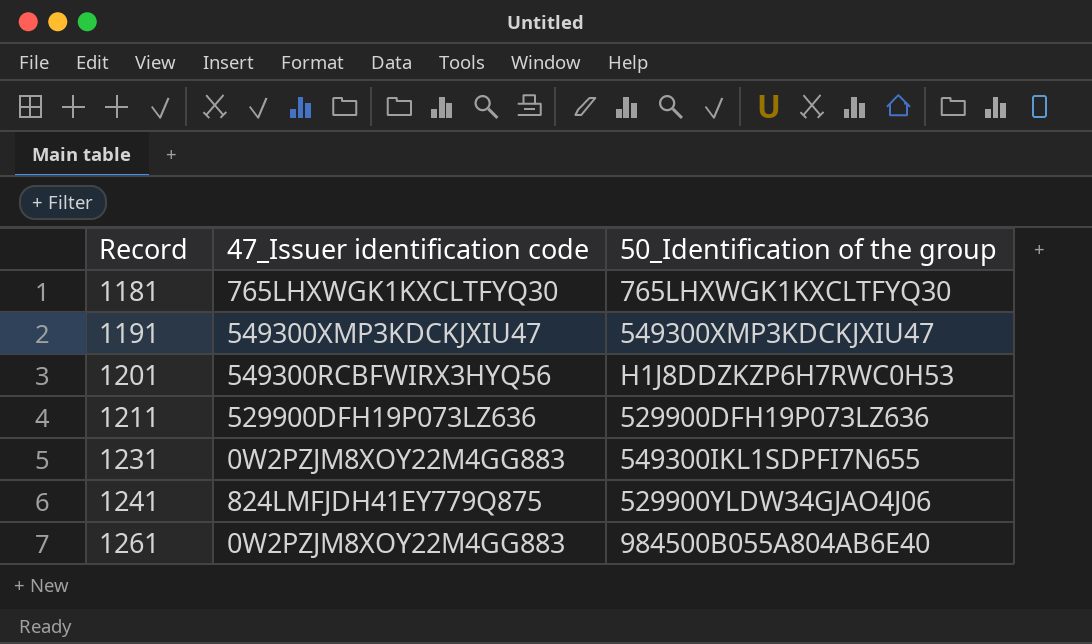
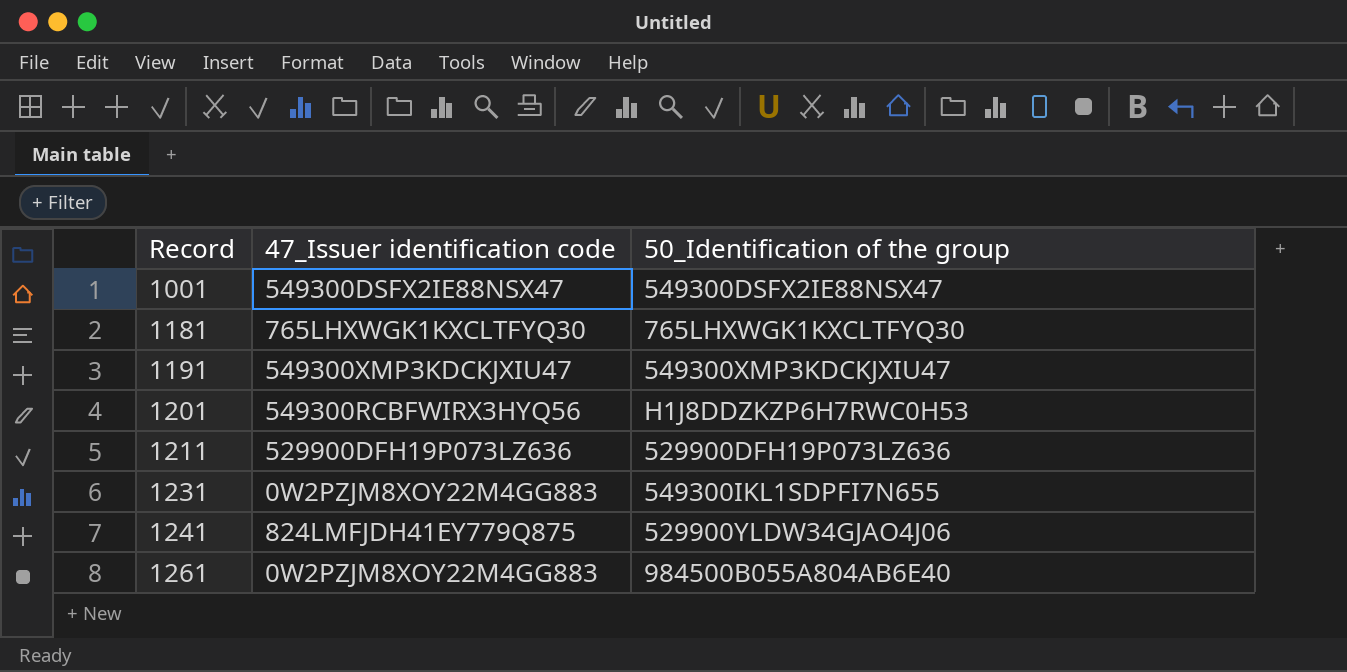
row 1001: none -> 549300DSFX2IE88NSX47 | 549300DSFX2IE88NSX47

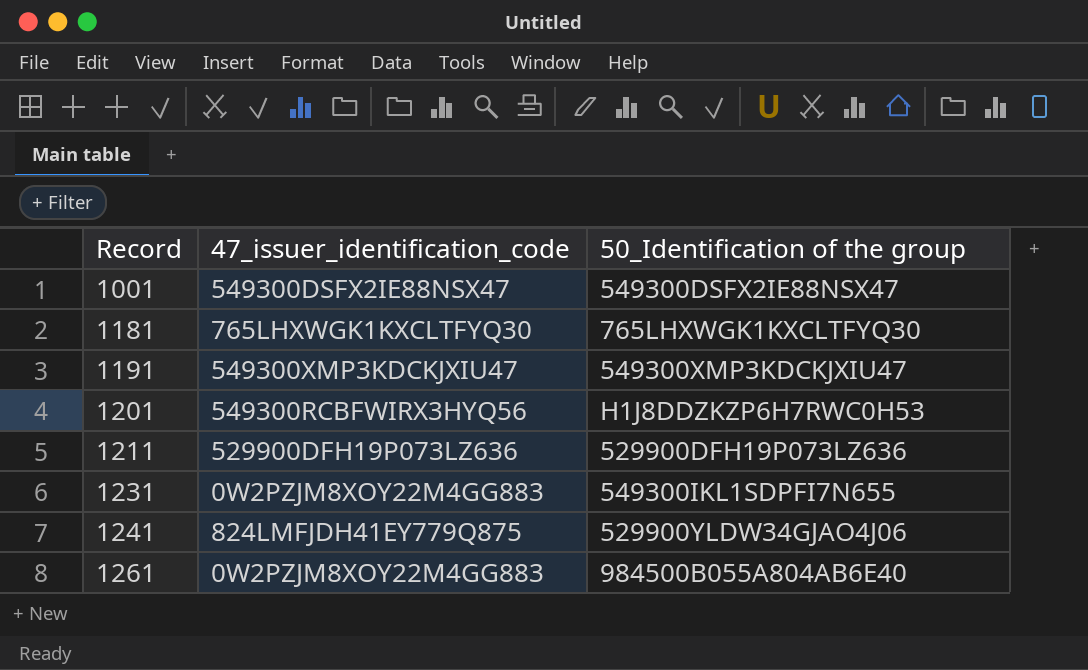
column name: 47_Issuer identification code -> 47_issuer_identification_code

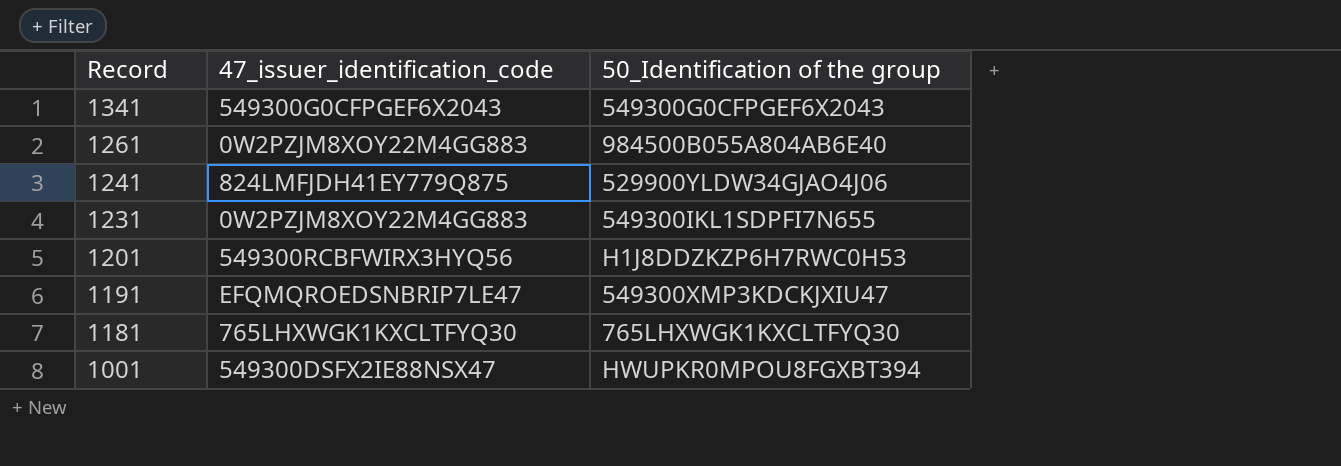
row order: Record ascending -> Record descending
row 1211: 529900DFH19P073LZ636 | 529900DFH19P073LZ636 -> none
row 1341: none -> 549300G0CFPGEF6X2043 | 549300G0CFPGEF6X2043
1191 | 47_issuer_identification_code: 549300XMP3KDCKJXIU47 -> EFQMQROEDSNBRIP7LE47
1001 | 50_Identification of the group: 549300DSFX2IE88NSX47 -> HWUPKR0MPOU8FGXBT394

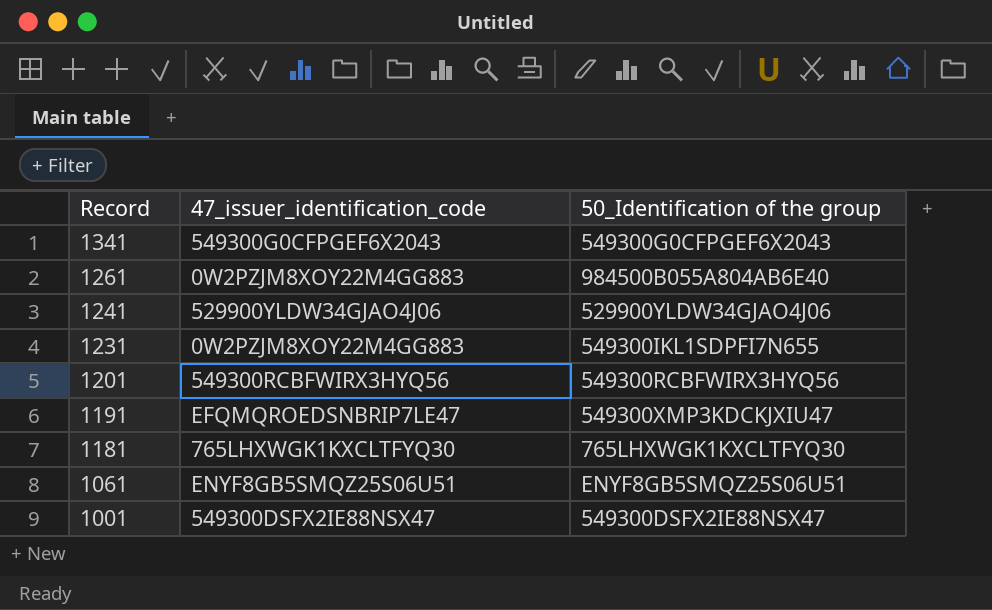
1241 | 47_issuer_identification_code: 824LMFJDH41EY779Q875 -> 529900YLDW34GJAO4J06
1201 | 50_Identification of the group: H1J8DDZKZP6H7RWC0H53 -> 549300RCBFWIRX3HYQ56
row 1061: none -> ENYF8GB5SMQZ25S06U51 | ENYF8GB5SMQZ25S06U51
1001 | 50_Identification of the group: HWUPKR0MPOU8FGXBT394 -> 549300DSFX2IE88NSX47

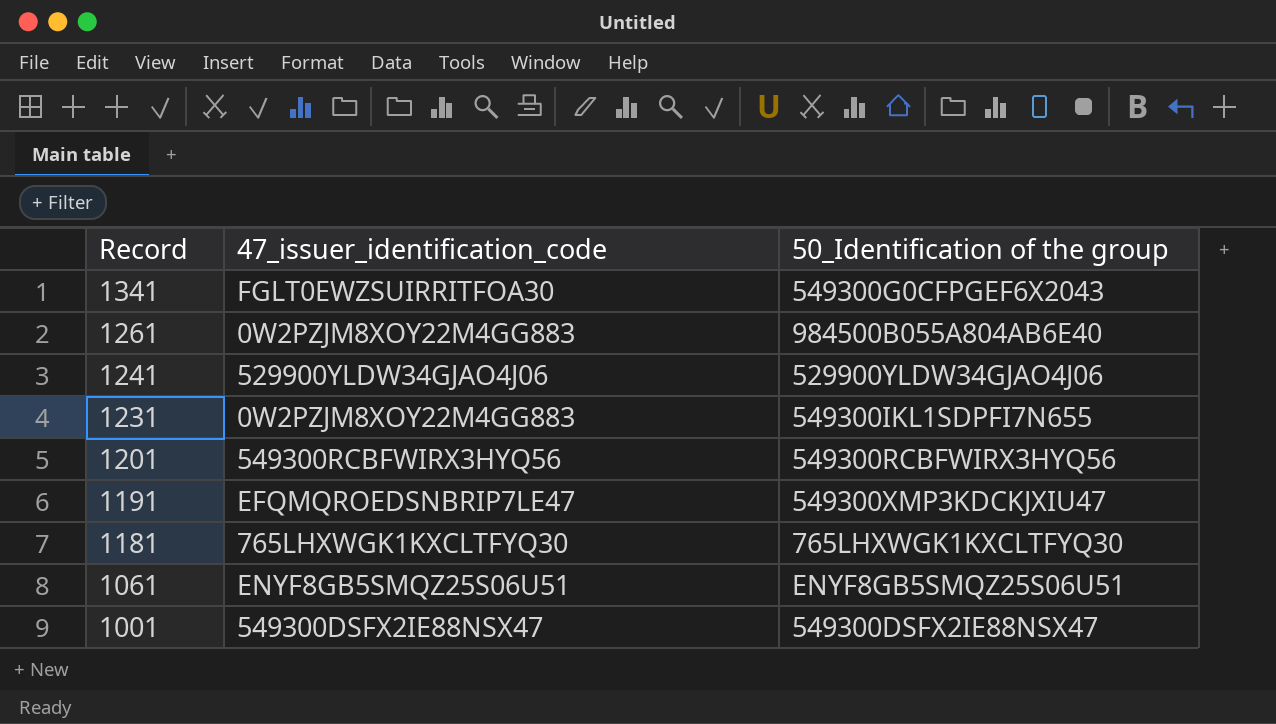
1341 | 47_issuer_identification_code: 549300G0CFPGEF6X2043 -> FGLT0EWZSUIRRITFOA30

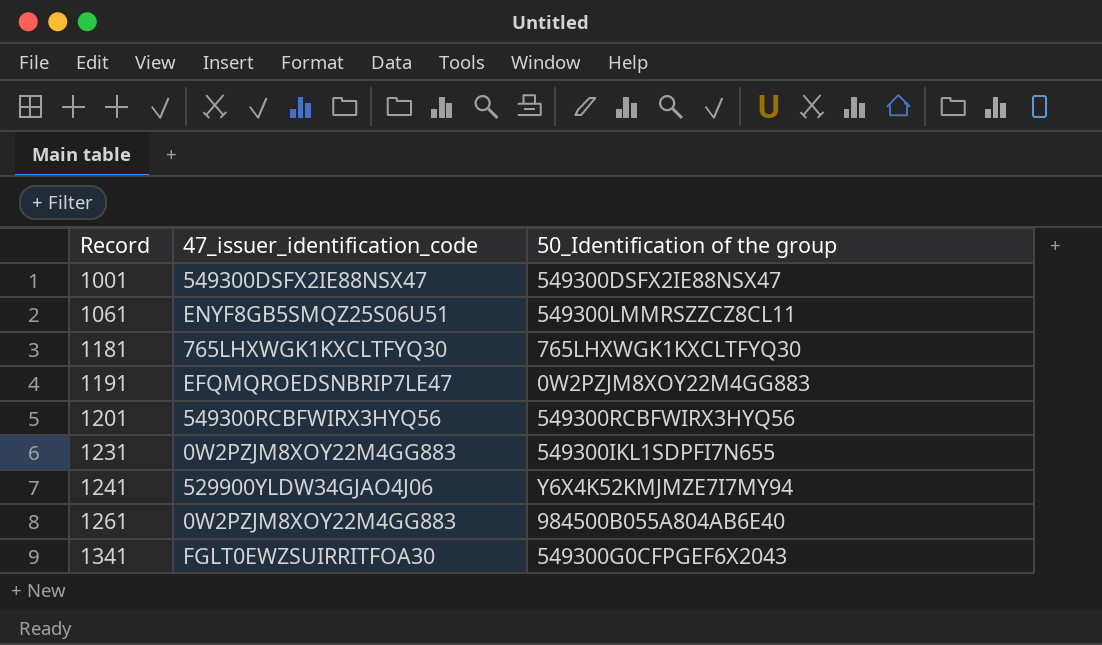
row order: Record descending -> Record ascending
1061 | 50_Identification of the group: ENYF8GB5SMQZ25S06U51 -> 549300LMMRSZZCZ8CL11
1191 | 50_Identification of the group: 549300XMP3KDCKJXIU47 -> 0W2PZJM8XOY22M4GG883
1241 | 50_Identification of the group: 529900YLDW34GJAO4J06 -> Y6X4K52KMJMZE7I7MY94

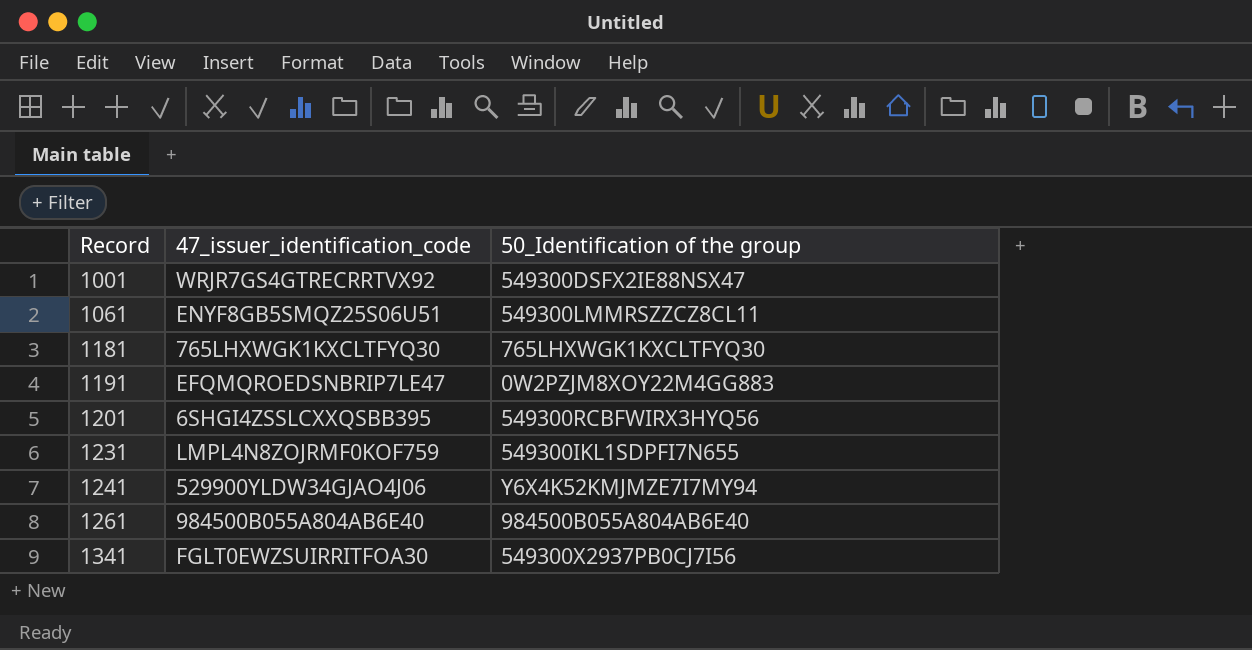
1001 | 47_issuer_identification_code: 549300DSFX2IE88NSX47 -> WRJR7GS4GTRECRRTVX92
1201 | 47_issuer_identification_code: 549300RCBFWIRX3HYQ56 -> 6SHGI4ZSSLCXXQSBB395
1231 | 47_issuer_identification_code: 0W2PZJM8XOY22M4GG883 -> LMPL4N8ZOJRMF0KOF759
1261 | 47_issuer_identification_code: 0W2PZJM8XOY22M4GG883 -> 984500B055A804AB6E40
1341 | 50_Identification of the group: 549300G0CFPGEF6X2043 -> 549300X2937PB0CJ7I56

